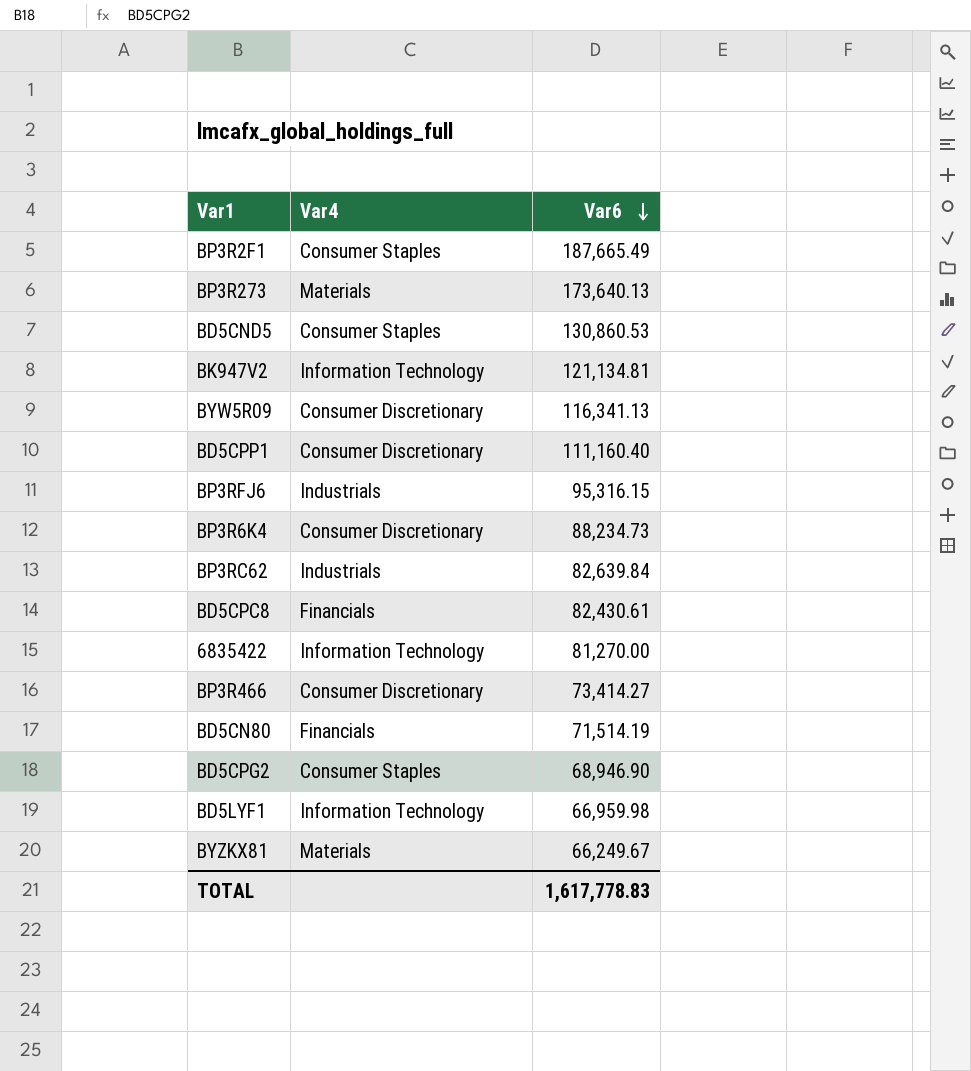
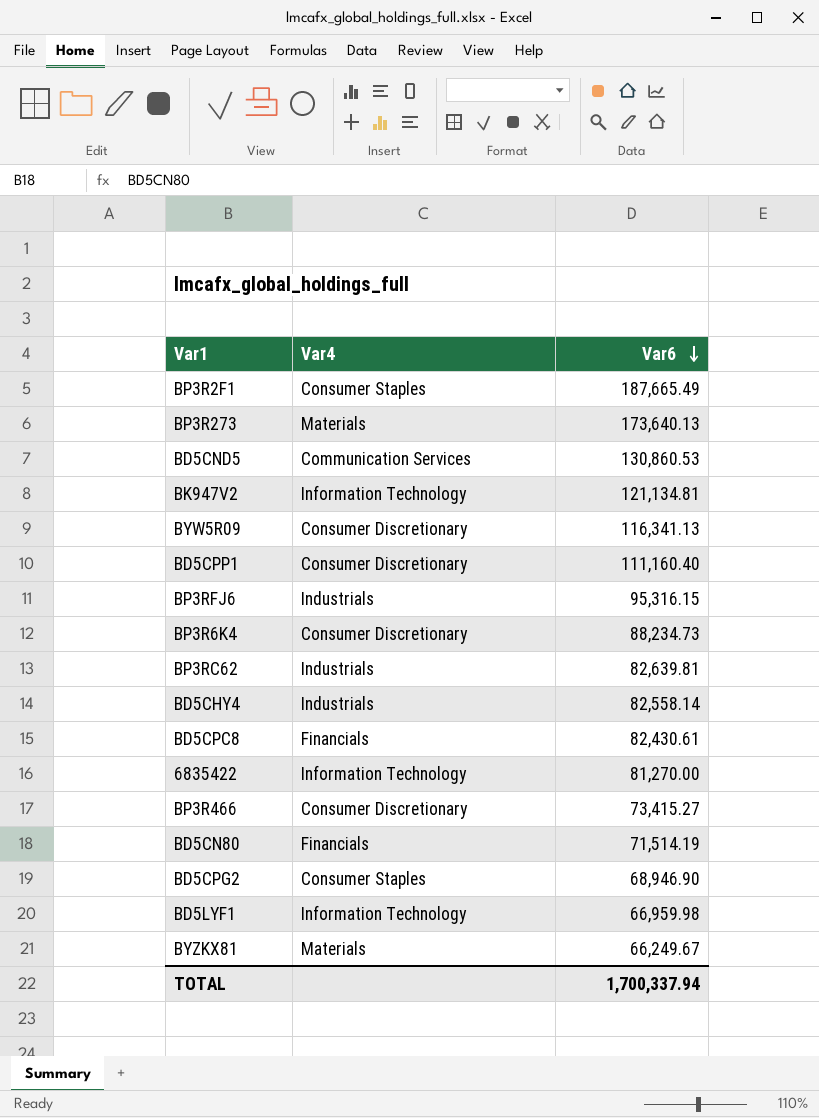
BD5CND5 | Var4: Consumer Staples -> Communication Services
BP3RC62 | Var6: 82,639.84 -> 82,639.81
row BD5CHY4: none -> Industrials | 82,558.14
BP3R466 | Var6: 73,414.27 -> 73,415.27
TOTAL | Var6: 1,617,778.83 -> 1,700,337.94

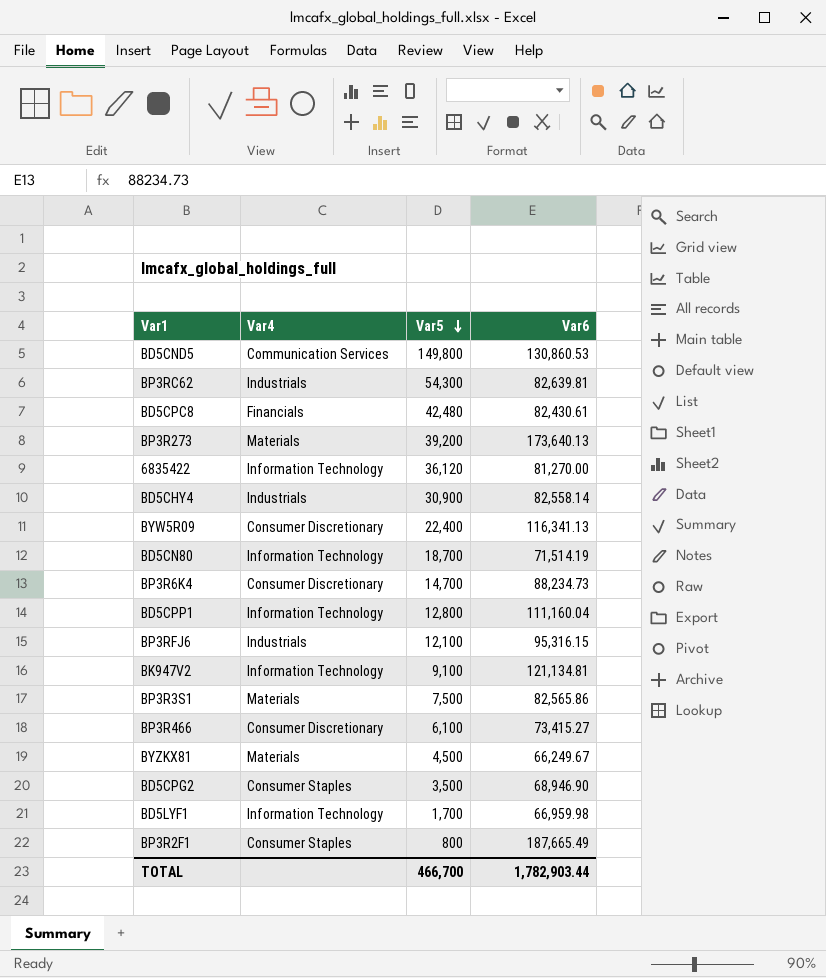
row order: Var6 descending -> Var5 descending
column Var5 | position: none -> 3
BD5CN80 | Var4: Financials -> Information Technology
BD5CPP1 | Var4: Consumer Discretionary -> Information Technology
BD5CPP1 | Var6: 111,160.40 -> 111,160.04
row BP3R3S1: none -> Materials | 7,500 | 82,565.86
TOTAL | Var6: 1,700,337.94 -> 1,782,903.44

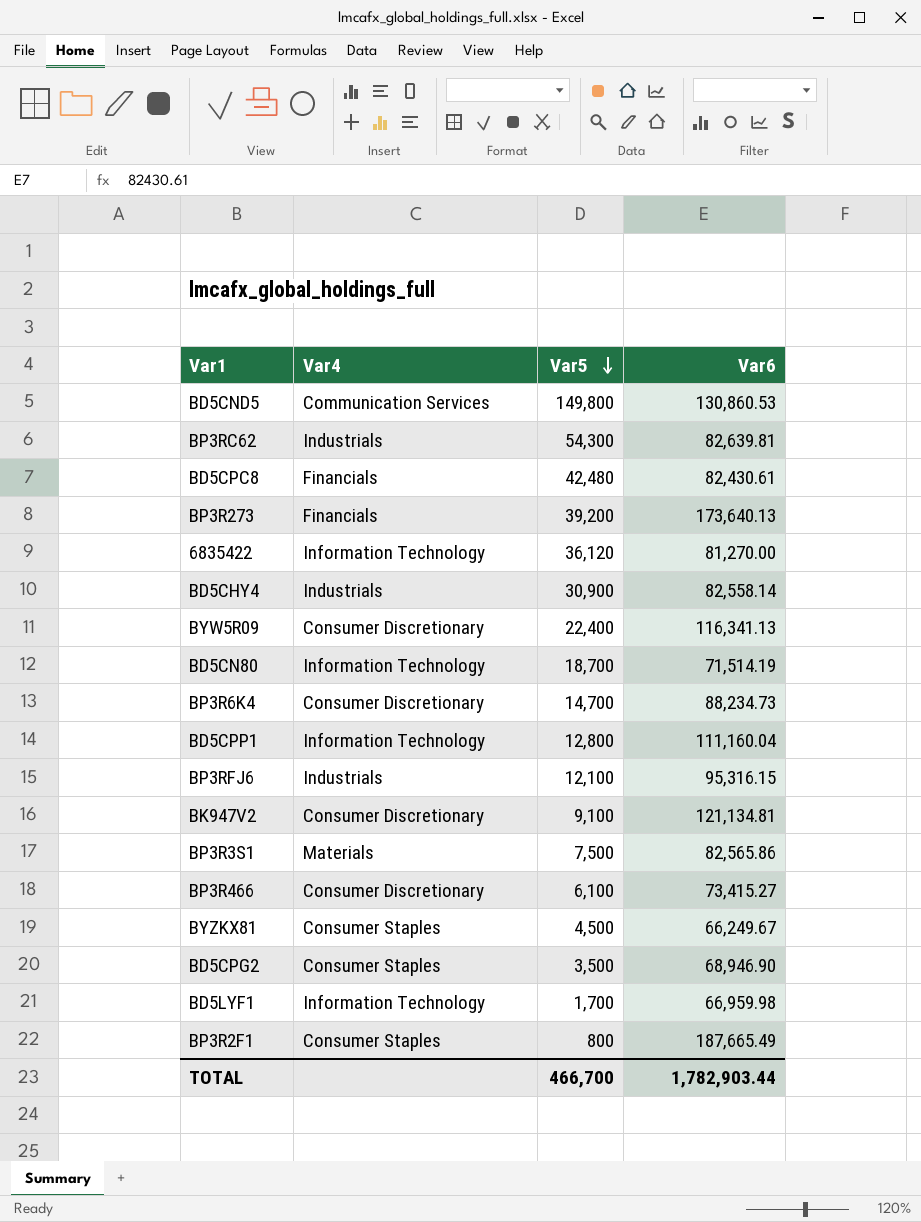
BP3R273 | Var4: Materials -> Financials
BK947V2 | Var4: Information Technology -> Consumer Discretionary
BYZKX81 | Var4: Materials -> Consumer Staples

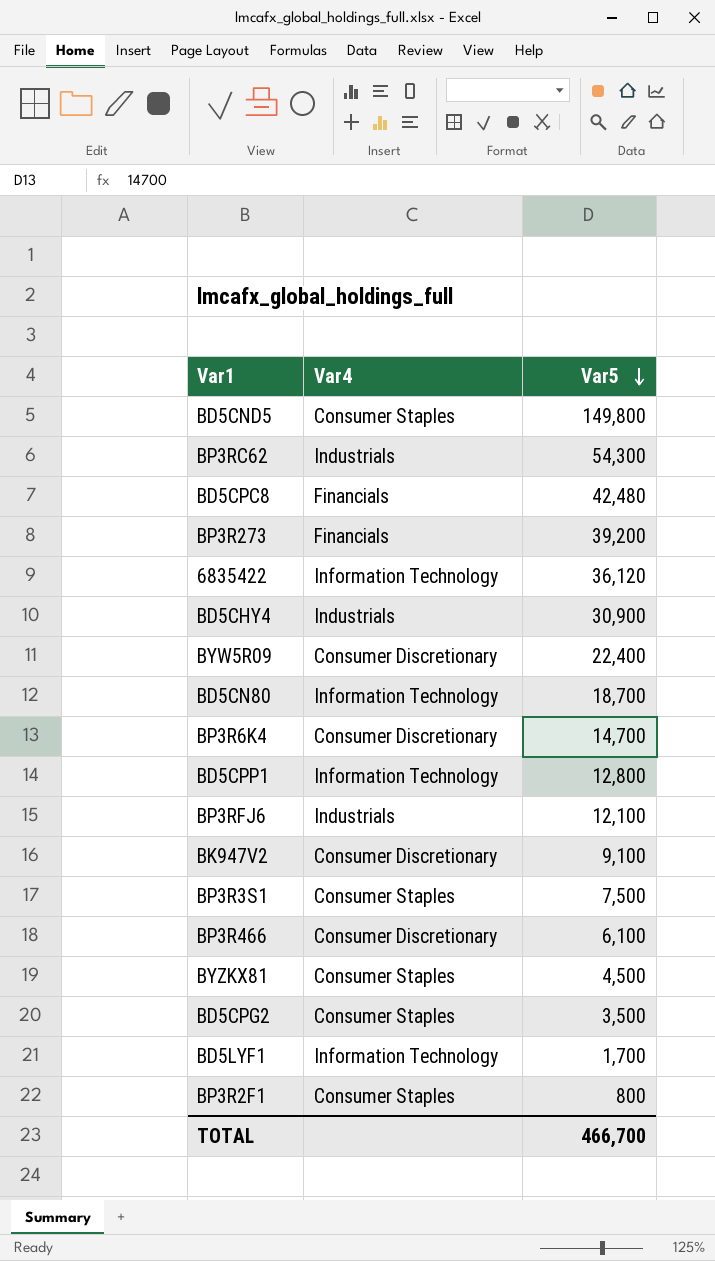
column Var6 | position: 4 -> none
BD5CND5 | Var4: Communication Services -> Consumer Staples
BP3R3S1 | Var4: Materials -> Consumer Staples

